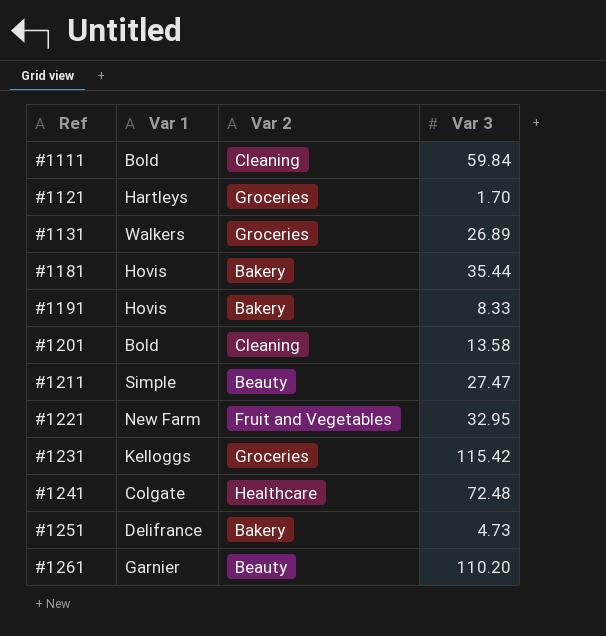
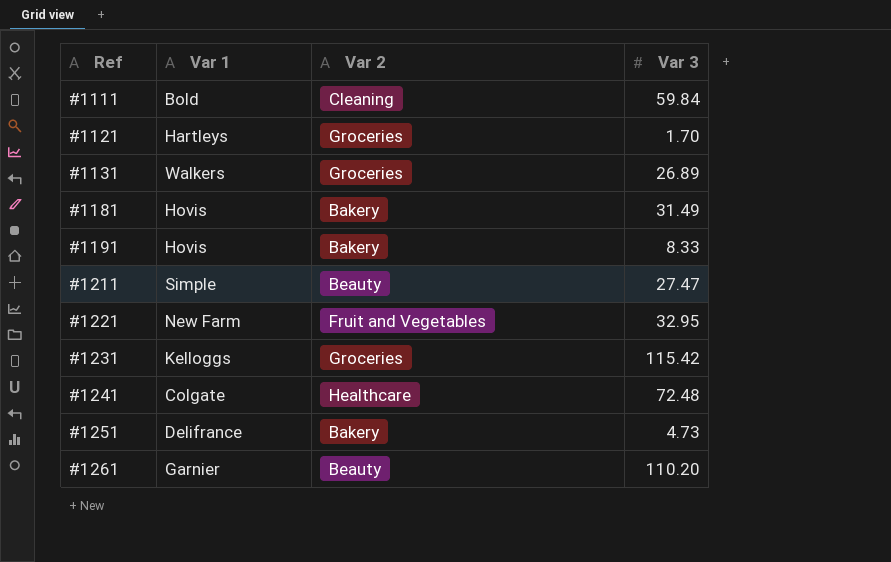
row #1201: Bold | Cleaning | 13.58 -> none
#1181 | Var 3: 35.44 -> 31.49

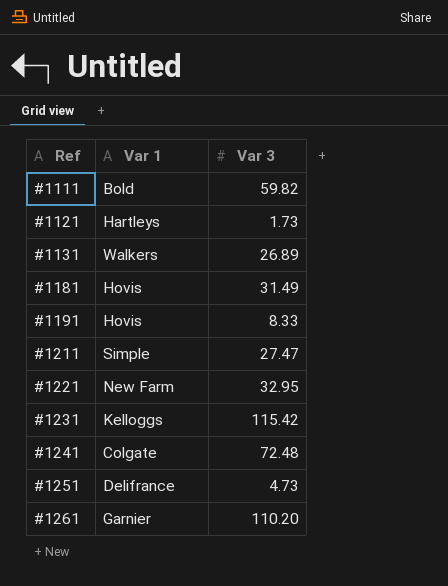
column Var 2 | position: 3 -> none
#1111 | Var 3: 59.84 -> 59.82
#1121 | Var 3: 1.70 -> 1.73

